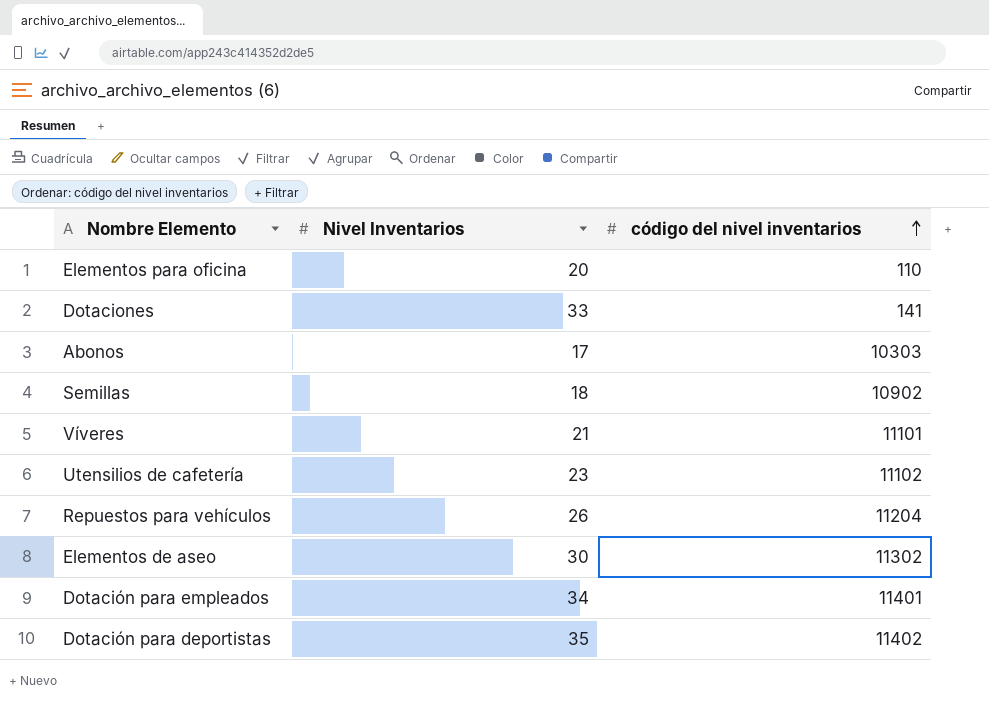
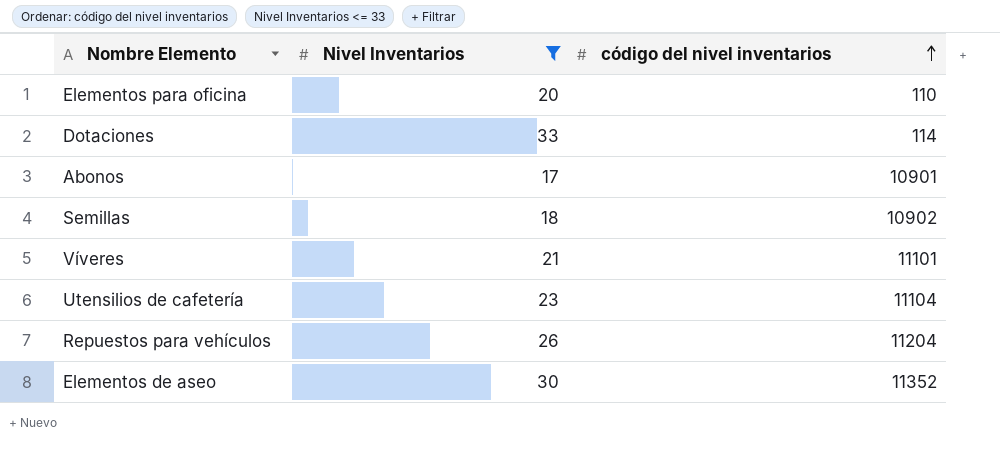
filter: none -> Nivel Inventarios <= 33
Dotaciones | código del nivel inventarios: 141 -> 114
Abonos | código del nivel inventarios: 10303 -> 10901
Utensilios de cafetería | código del nivel inventarios: 11102 -> 11104
Elementos de aseo | código del nivel inventarios: 11302 -> 11352

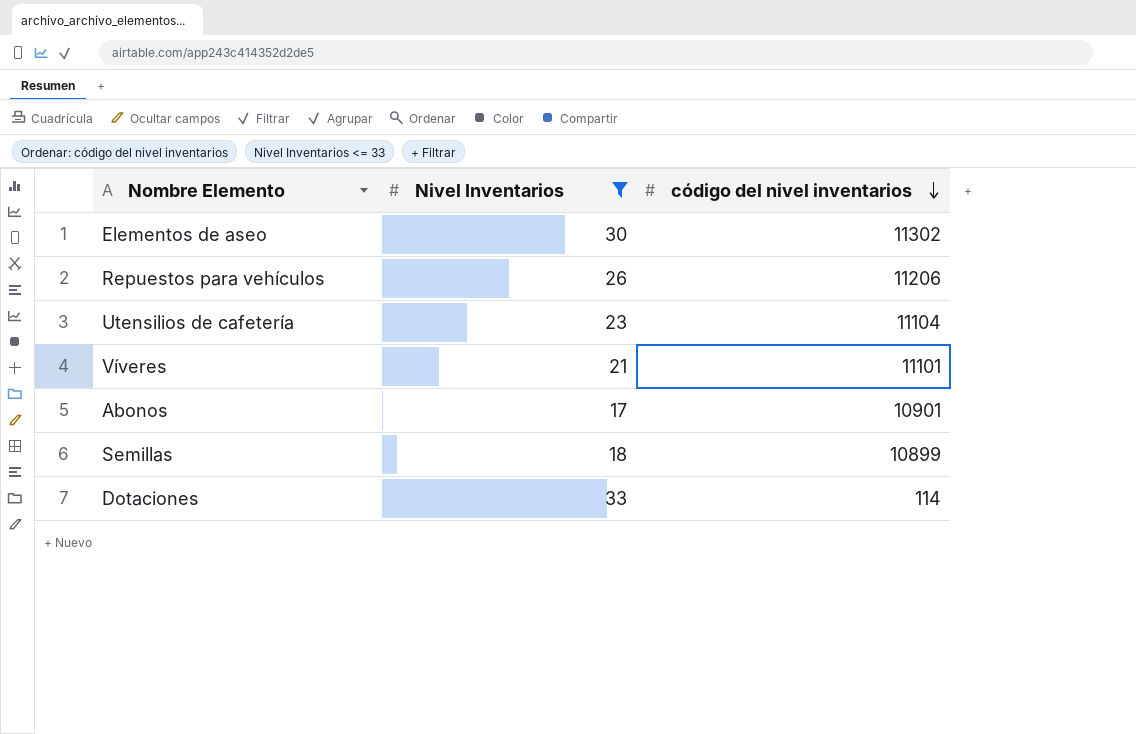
row order: código del nivel inventarios ascending -> código del nivel inventarios descending
row Elementos para oficina: 20 | 110 -> none
Elementos de aseo | código del nivel inventarios: 11352 -> 11302
Repuestos para vehículos | código del nivel inventarios: 11204 -> 11206
Semillas | código del nivel inventarios: 10902 -> 10899

